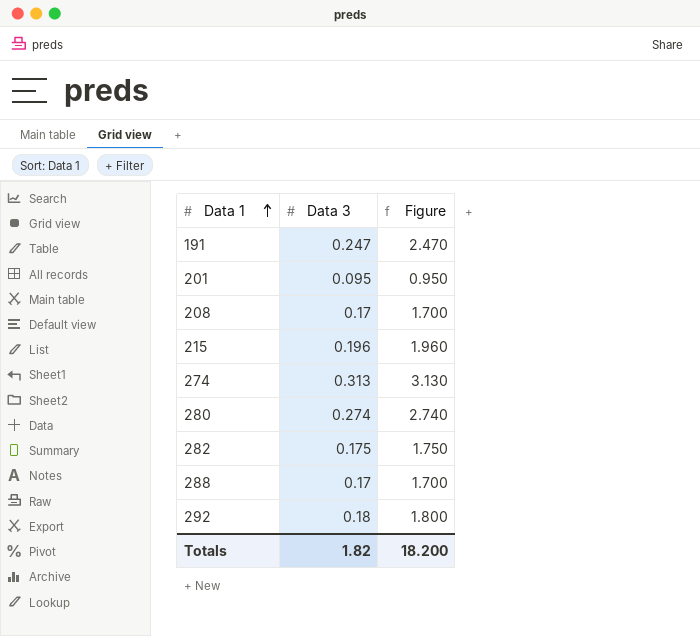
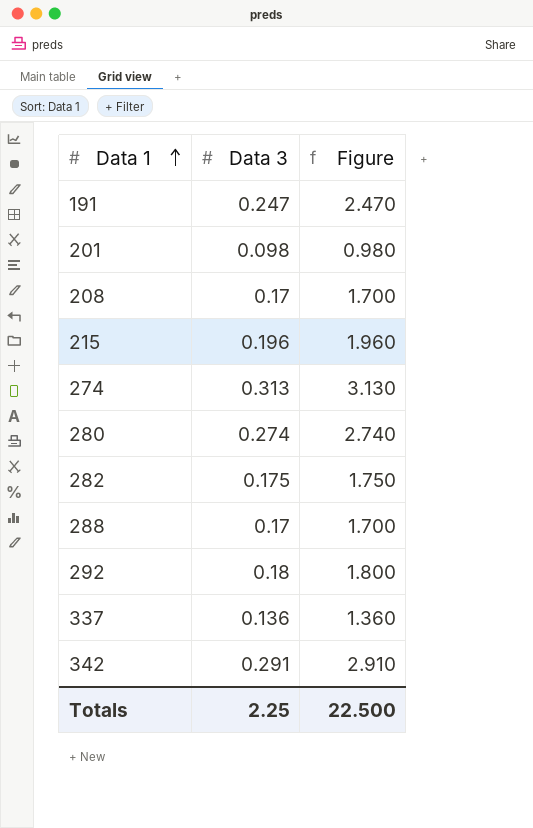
201 | Data 3: 0.095 -> 0.098
201 | Figure: 0.950 -> 0.980
row 337: none -> 0.136 | 1.360
row 342: none -> 0.291 | 2.910
Totals | Data 3: 1.82 -> 2.25
Totals | Figure: 18.200 -> 22.500

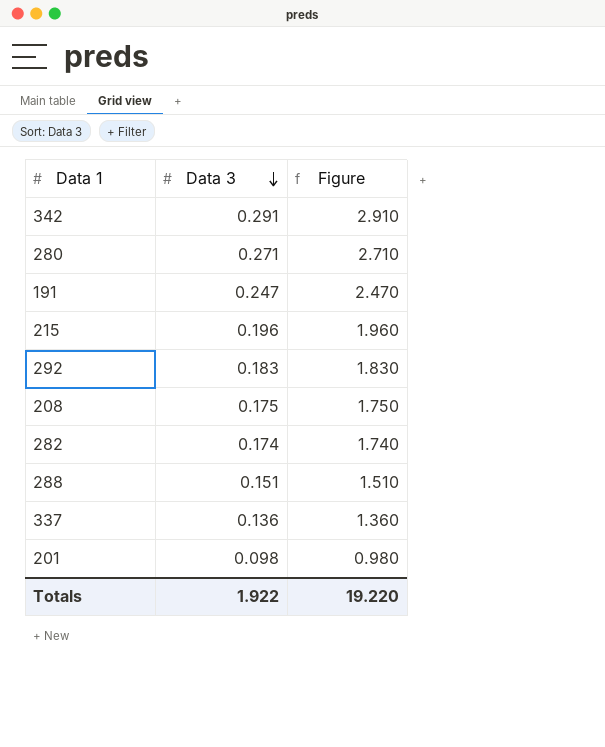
row order: Data 1 ascending -> Data 3 descending
row 274: 0.313 | 3.130 -> none
280 | Data 3: 0.274 -> 0.271
280 | Figure: 2.740 -> 2.710
292 | Data 3: 0.18 -> 0.183
292 | Figure: 1.800 -> 1.830
208 | Data 3: 0.17 -> 0.175
208 | Figure: 1.700 -> 1.750
282 | Data 3: 0.175 -> 0.174
282 | Figure: 1.750 -> 1.740
288 | Data 3: 0.17 -> 0.151
288 | Figure: 1.700 -> 1.510
Totals | Data 3: 2.25 -> 1.922
Totals | Figure: 22.500 -> 19.220

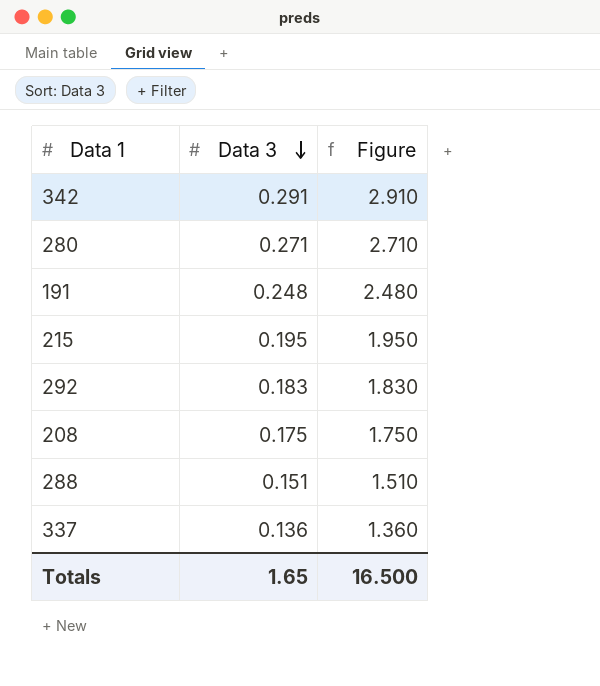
row 282: 0.174 | 1.740 -> none
row 201: 0.098 | 0.980 -> none
191 | Data 3: 0.247 -> 0.248
191 | Figure: 2.470 -> 2.480
215 | Data 3: 0.196 -> 0.195
215 | Figure: 1.960 -> 1.950
Totals | Data 3: 1.922 -> 1.65
Totals | Figure: 19.220 -> 16.500

